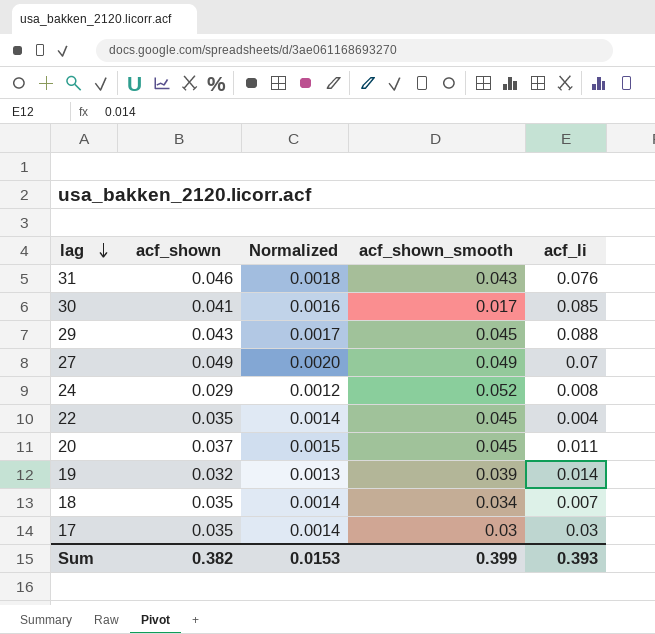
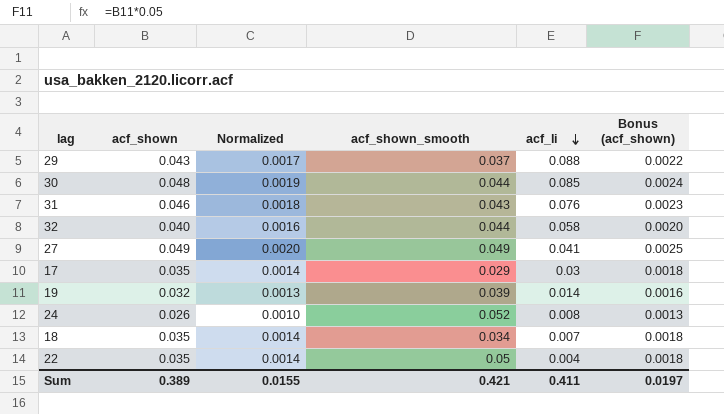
row order: lag descending -> acf_li descending
column Bonus (acf_shown) | formula: none -> [acf_shown] * 0.05
row 20: 0.037 | 0.0015 | 0.045 | 0.011 -> none
29 | acf_shown_smooth: 0.045 -> 0.037
30 | acf_shown: 0.041 -> 0.048
30 | Normalized: 0.0016 -> 0.0019
30 | acf_shown_smooth: 0.017 -> 0.044
row 32: none -> 0.040 | 0.0016 | 0.044 | 0.058 | 0.0020
27 | acf_li: 0.07 -> 0.041
17 | acf_shown_smooth: 0.03 -> 0.029
24 | acf_shown: 0.029 -> 0.026
24 | Normalized: 0.0012 -> 0.0010
22 | acf_shown_smooth: 0.045 -> 0.05
Sum | acf_shown: 0.382 -> 0.389
Sum | Normalized: 0.0153 -> 0.0155
Sum | acf_shown_smooth: 0.399 -> 0.421
Sum | acf_li: 0.393 -> 0.411

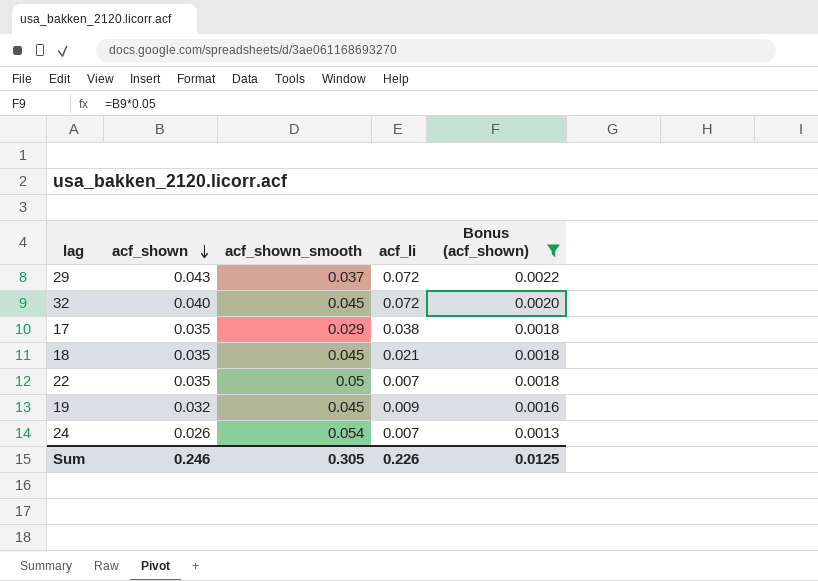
filter: none -> Bonus (acf_shown) <= 0.0022
row order: acf_li descending -> acf_shown descending
column Normalized | formula: [acf_shown] * 0.04 -> none
29 | acf_li: 0.088 -> 0.072
32 | acf_shown_smooth: 0.044 -> 0.045
32 | acf_li: 0.058 -> 0.072
17 | acf_li: 0.03 -> 0.038
18 | acf_shown_smooth: 0.034 -> 0.045
18 | acf_li: 0.007 -> 0.021
22 | acf_li: 0.004 -> 0.007
19 | acf_shown_smooth: 0.039 -> 0.045
19 | acf_li: 0.014 -> 0.009
24 | acf_shown_smooth: 0.052 -> 0.054
24 | acf_li: 0.008 -> 0.007
Sum | acf_shown: 0.389 -> 0.246
Sum | acf_shown_smooth: 0.421 -> 0.305
Sum | acf_li: 0.411 -> 0.226
Sum | Bonus (acf_shown): 0.0197 -> 0.0125

